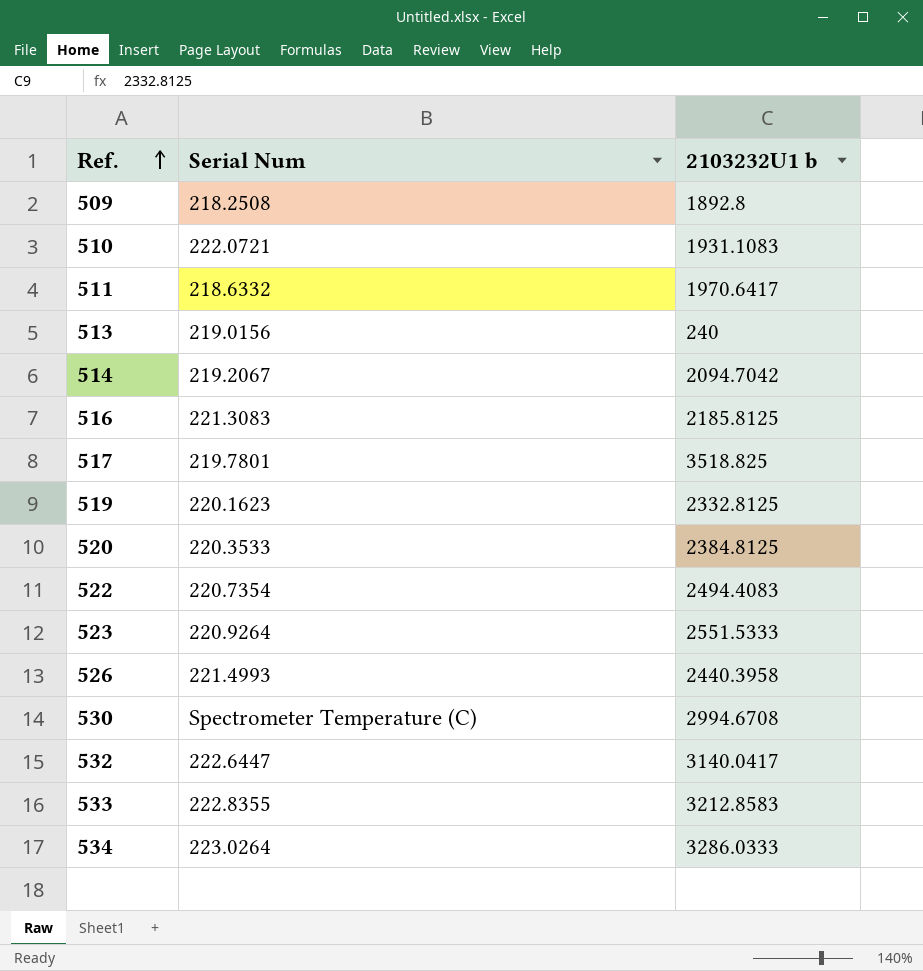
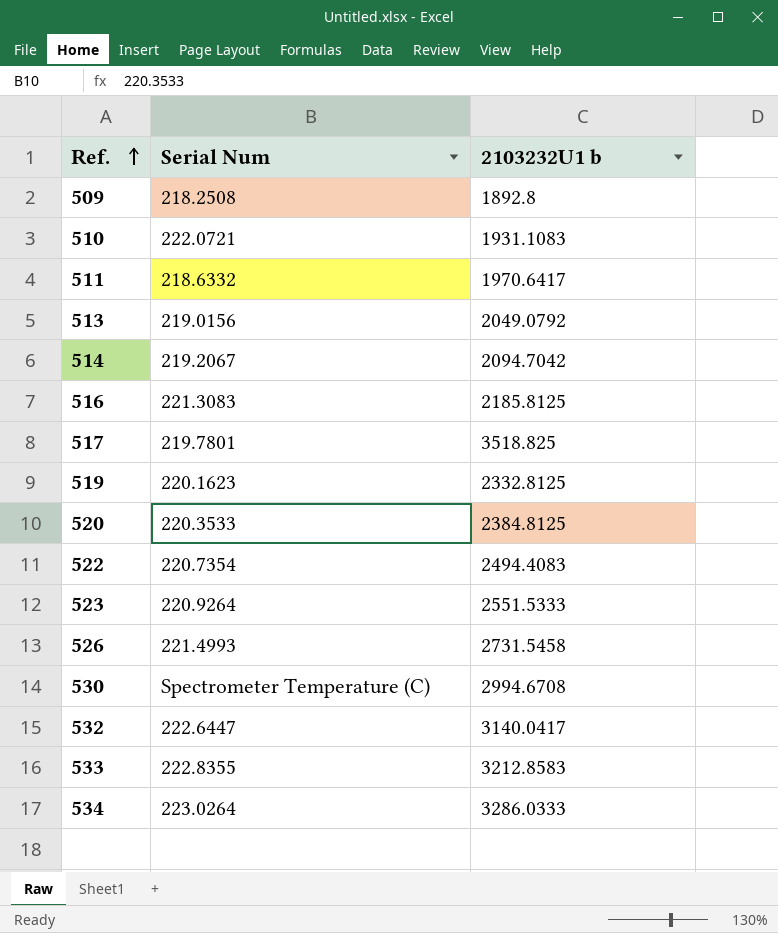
513 | 2103232U1 b: 240 -> 2049.0792
526 | 2103232U1 b: 2440.3958 -> 2731.5458

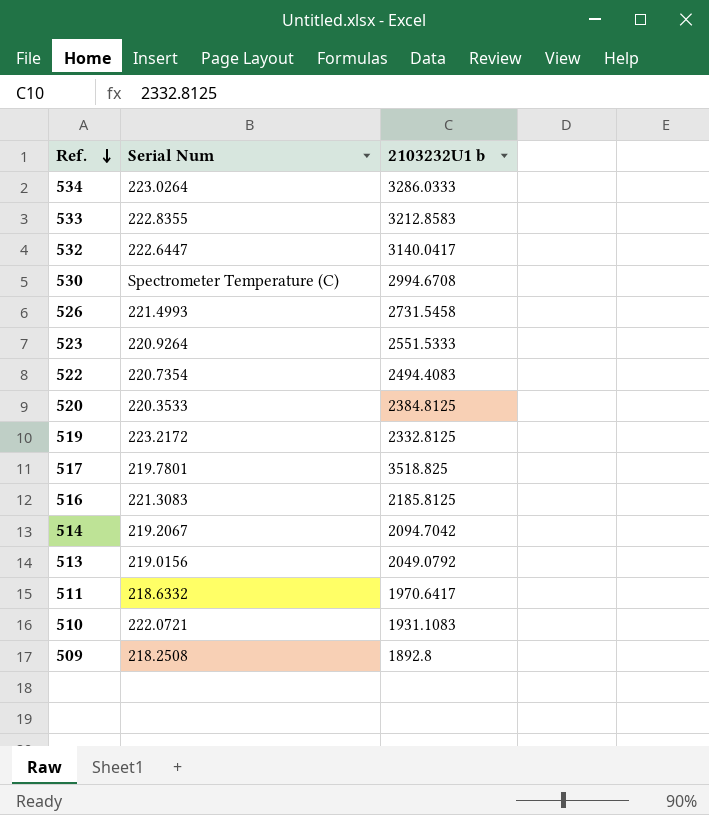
row order: Ref. ascending -> Ref. descending
519 | Serial Num: 220.1623 -> 223.2172

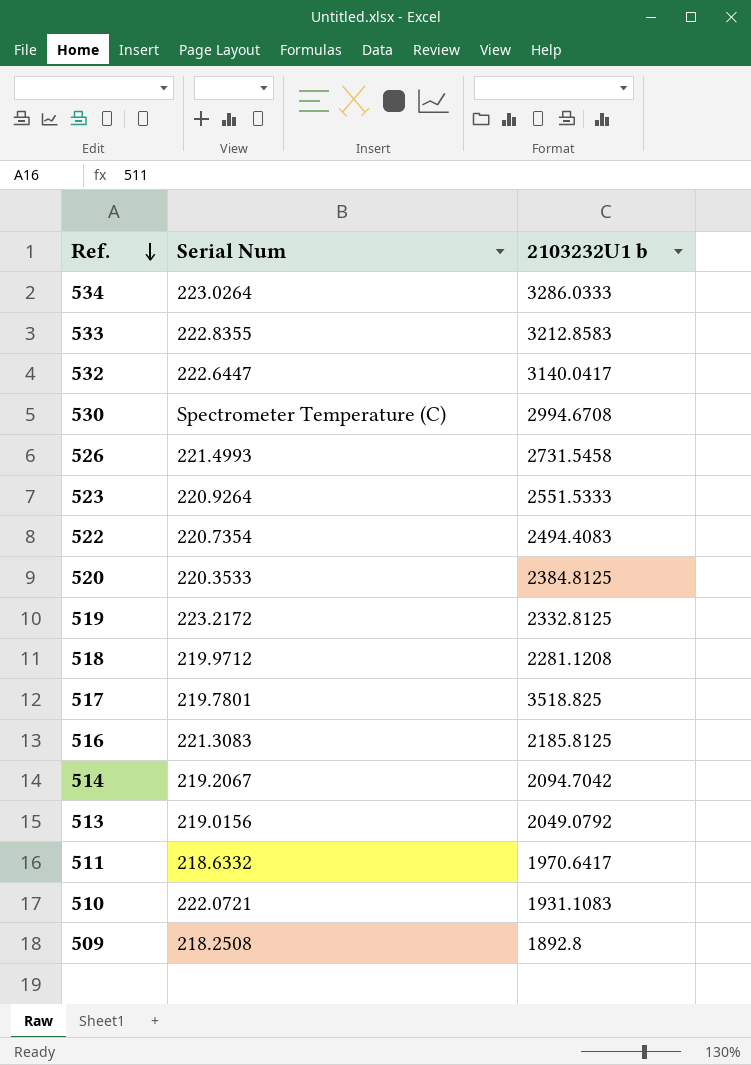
row 518: none -> 219.9712 | 2281.1208

